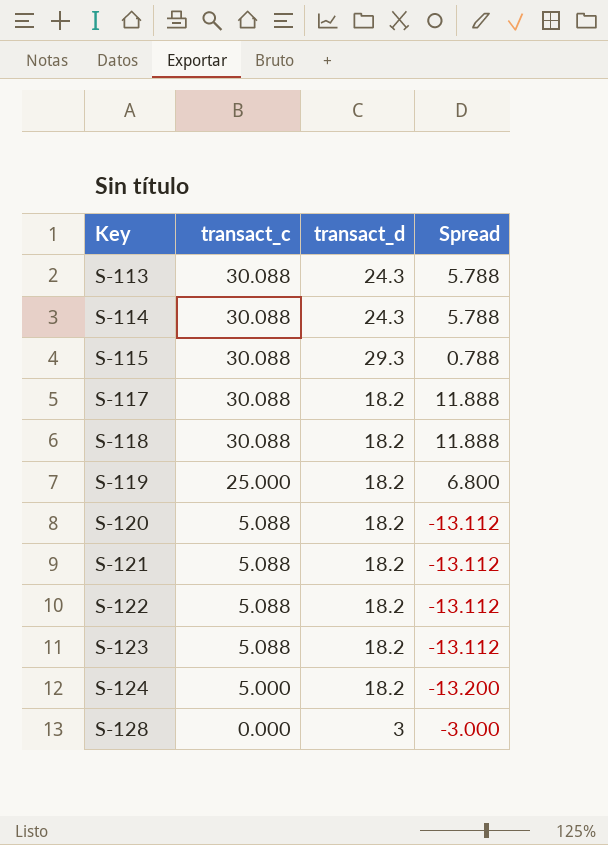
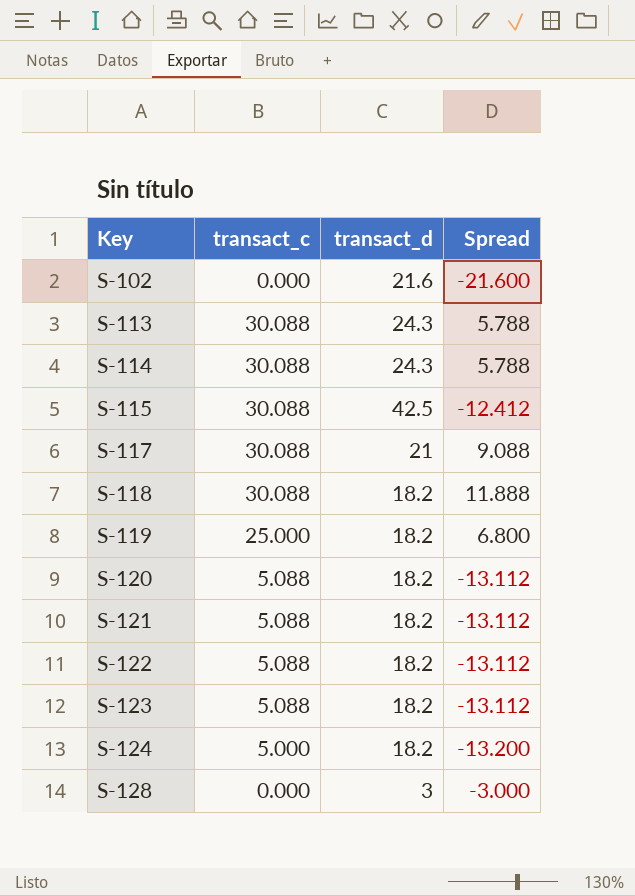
row S-102: none -> 0.000 | 21.6 | -21.600
S-115 | transact_d: 29.3 -> 42.5
S-115 | Spread: 0.788 -> -12.412
S-117 | transact_d: 18.2 -> 21
S-117 | Spread: 11.888 -> 9.088

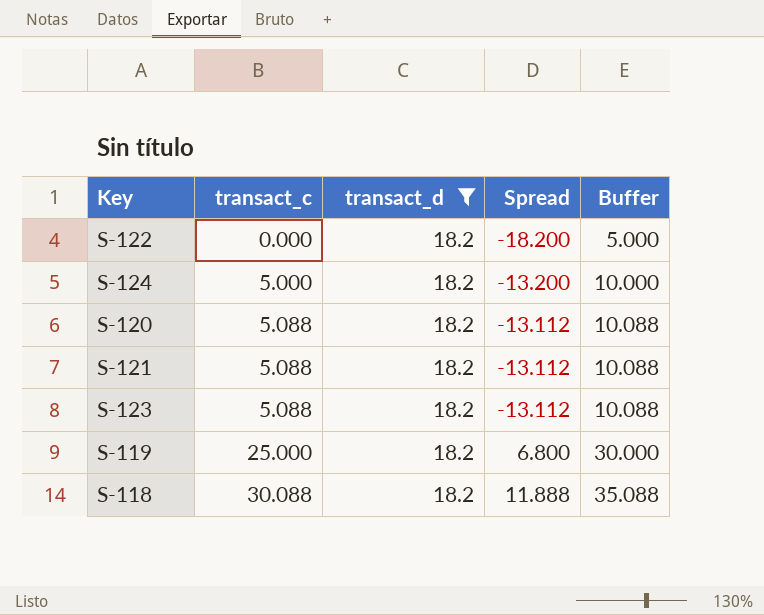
filter: none -> transact_d = 18.2
row order: Key ascending -> transact_c ascending
column Buffer | formula: none -> [transact_c] + 5
S-122 | transact_c: 5.088 -> 0.000
S-122 | Spread: -13.112 -> -18.200

